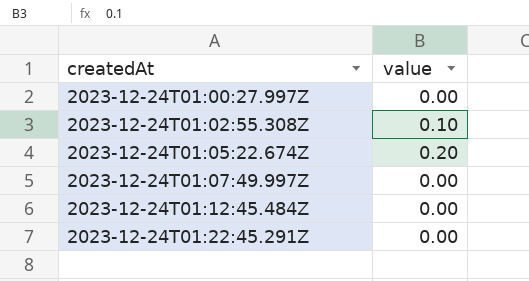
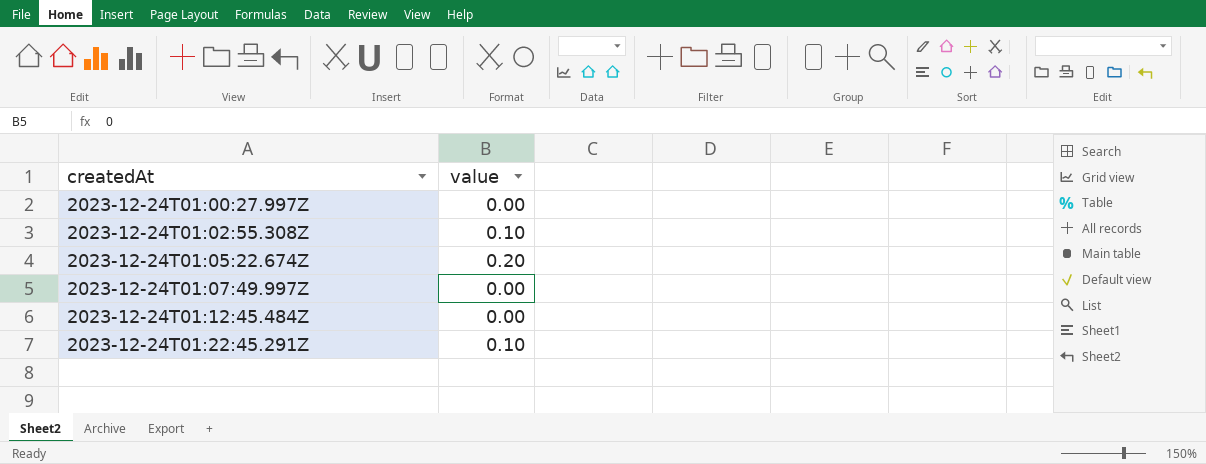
2023-12-24T01:22:45.291Z | value: 0.00 -> 0.10

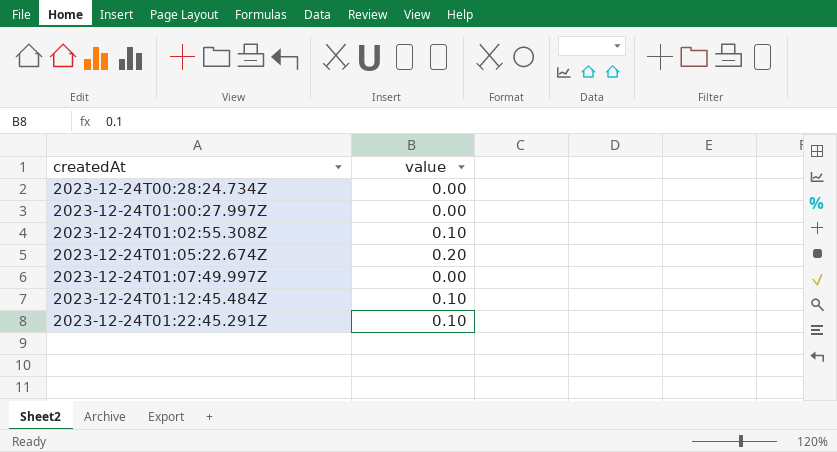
row 2023-12-24T00:28:24.734Z: none -> 0.00
2023-12-24T01:12:45.484Z | value: 0.00 -> 0.10

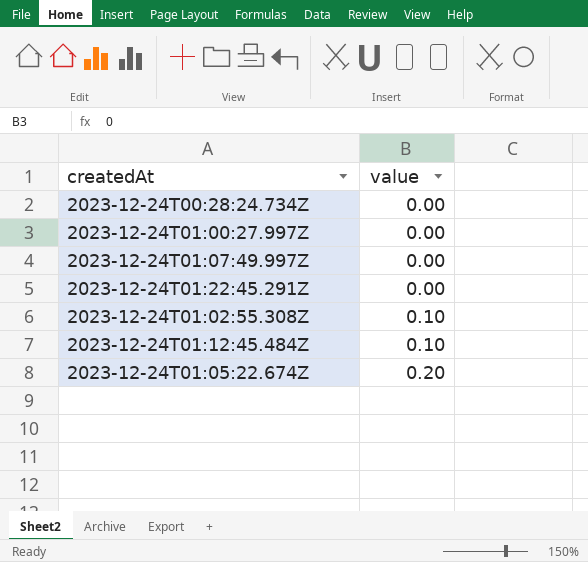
row order: createdAt ascending -> value ascending
2023-12-24T01:22:45.291Z | value: 0.10 -> 0.00

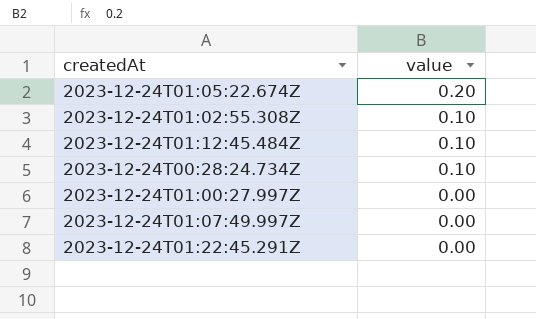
row order: value ascending -> value descending
2023-12-24T00:28:24.734Z | value: 0.00 -> 0.10

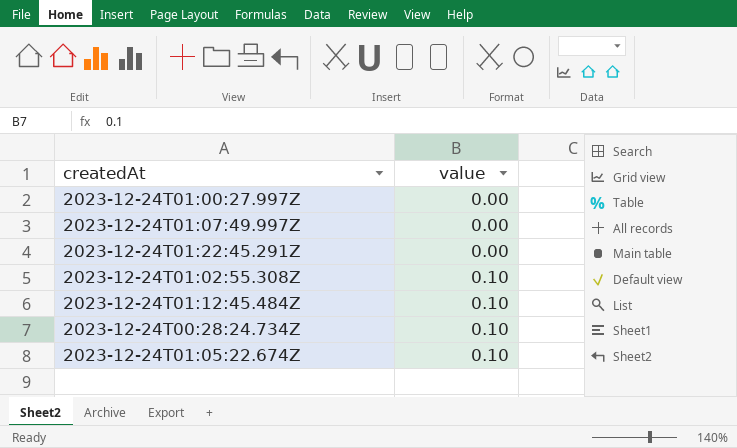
row order: value descending -> value ascending
2023-12-24T01:05:22.674Z | value: 0.20 -> 0.10

